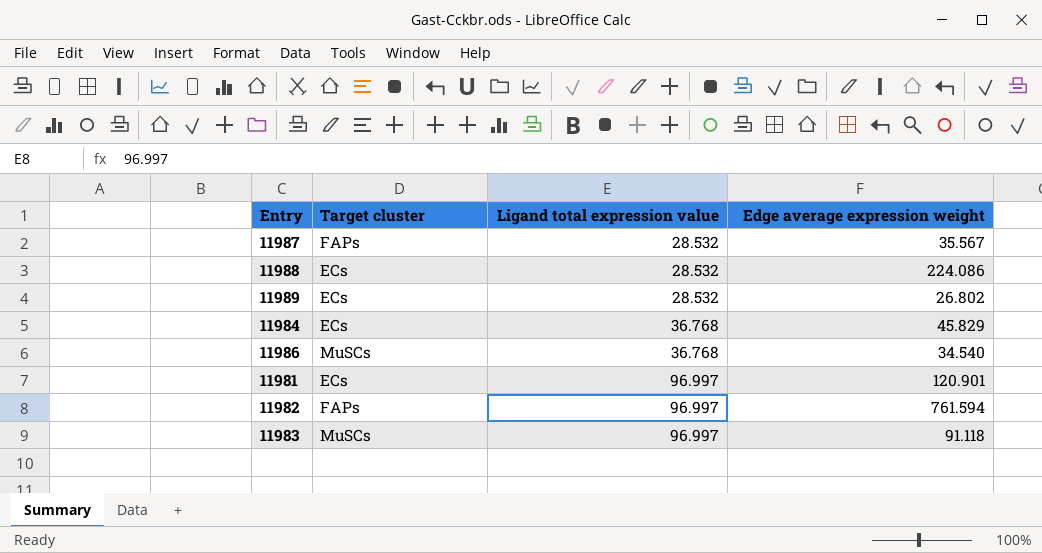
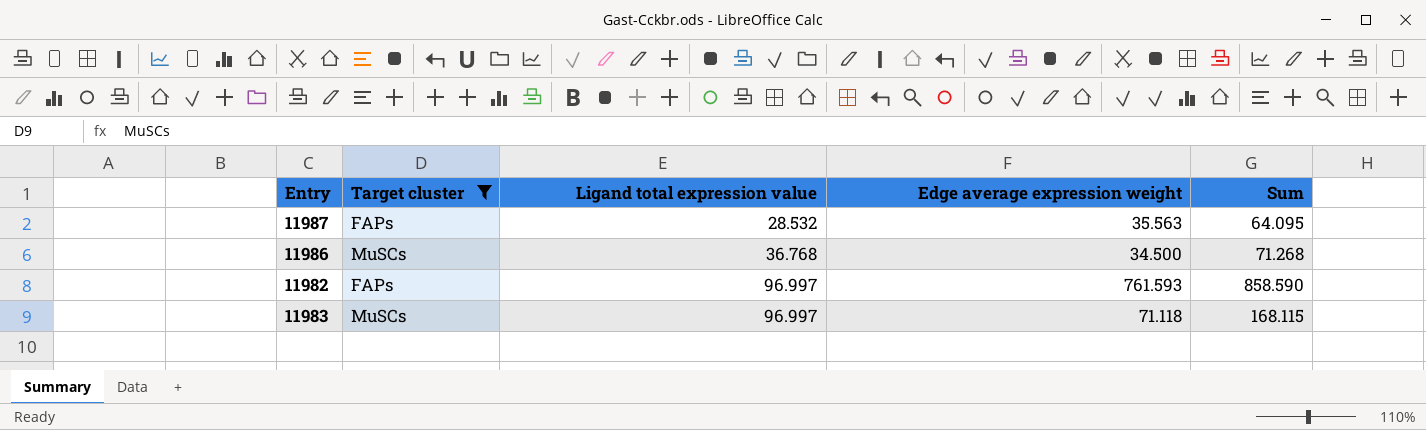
filter: none -> Target cluster != ECs
column Sum | formula: none -> [Ligand total expression value] + [Edge average expression weight]
11987 | Edge average expression weight: 35.567 -> 35.563
11986 | Edge average expression weight: 34.540 -> 34.500
11982 | Edge average expression weight: 761.594 -> 761.593
11983 | Edge average expression weight: 91.118 -> 71.118

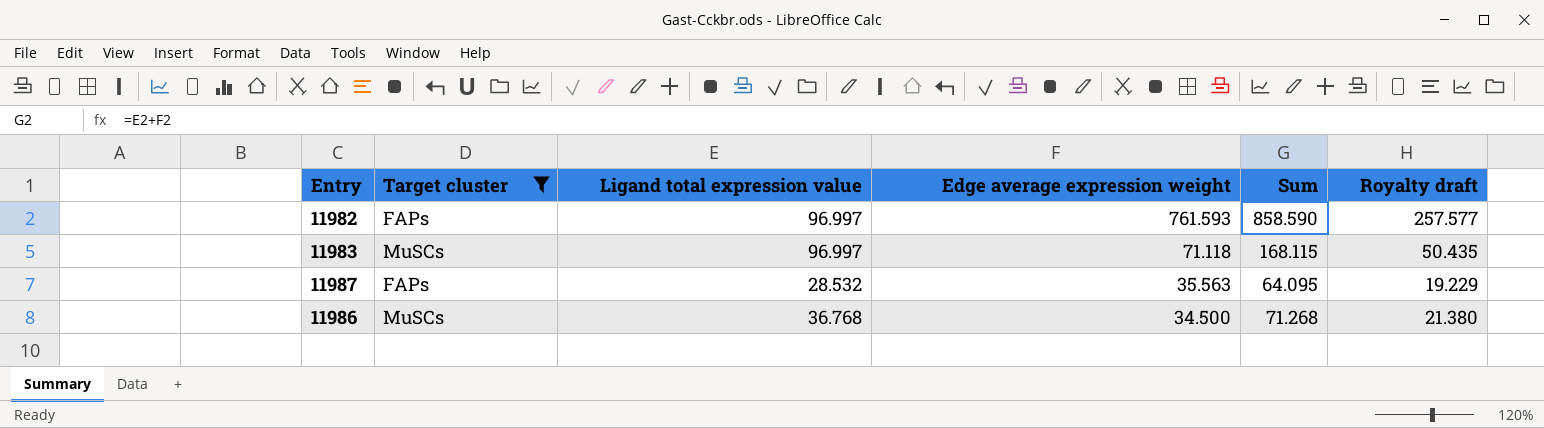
row order: Ligand total expression value ascending -> Edge average expression weight descending
column Royalty draft | formula: none -> [Sum] * 0.3

